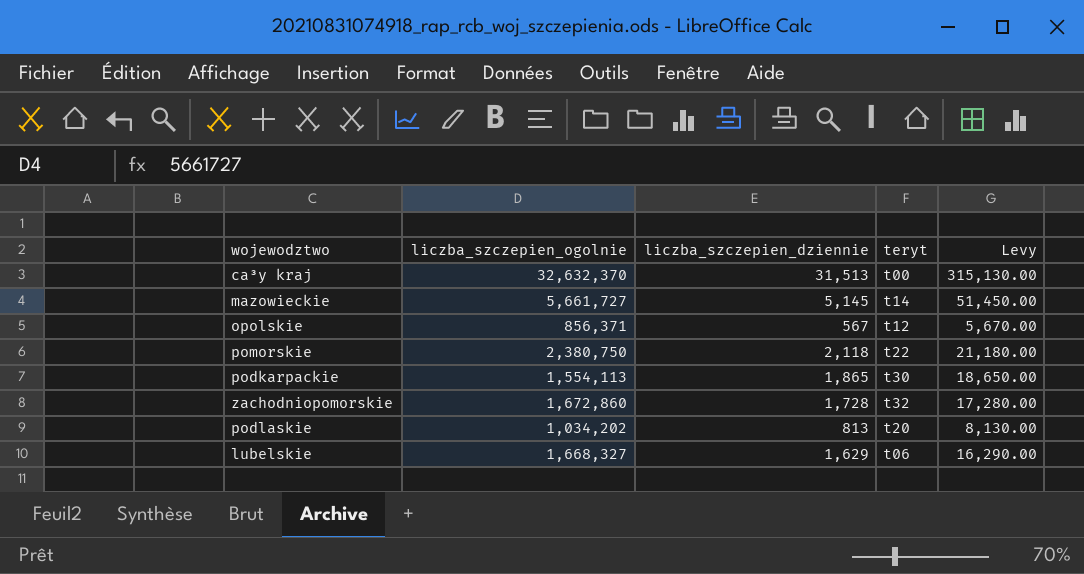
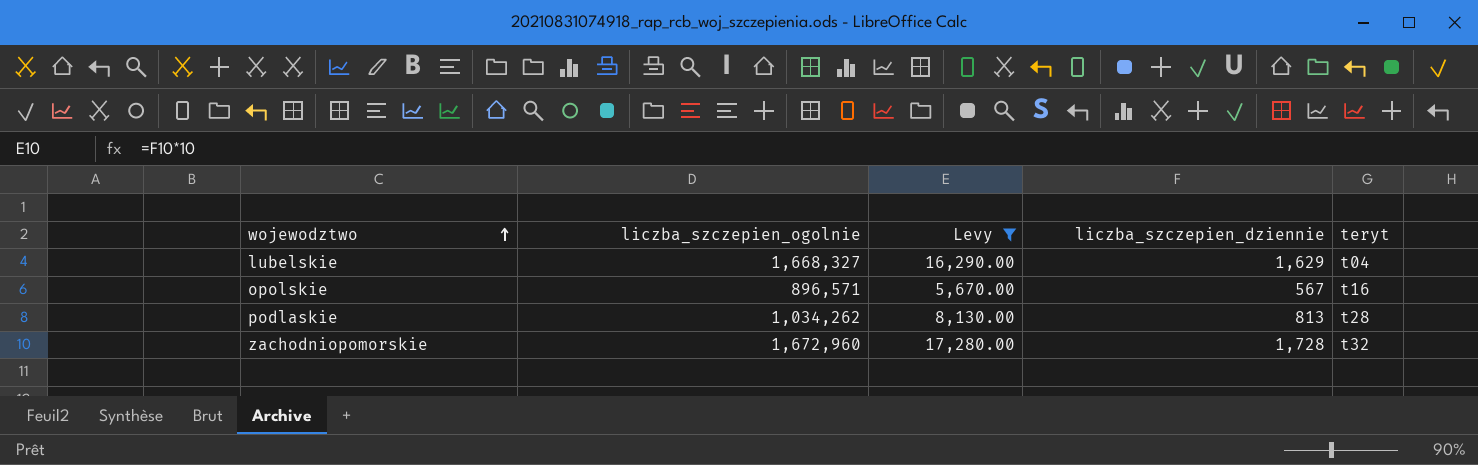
filter: none -> Levy <= 17,280.00
row order: none -> wojewodztwo ascending
column Levy | position: 5 -> 3
lubelskie | teryt: t06 -> t04
opolskie | liczba_szczepien_ogolnie: 856,371 -> 896,571
opolskie | teryt: t12 -> t16
podlaskie | liczba_szczepien_ogolnie: 1,034,202 -> 1,034,262
podlaskie | teryt: t20 -> t28
zachodniopomorskie | liczba_szczepien_ogolnie: 1,672,860 -> 1,672,960

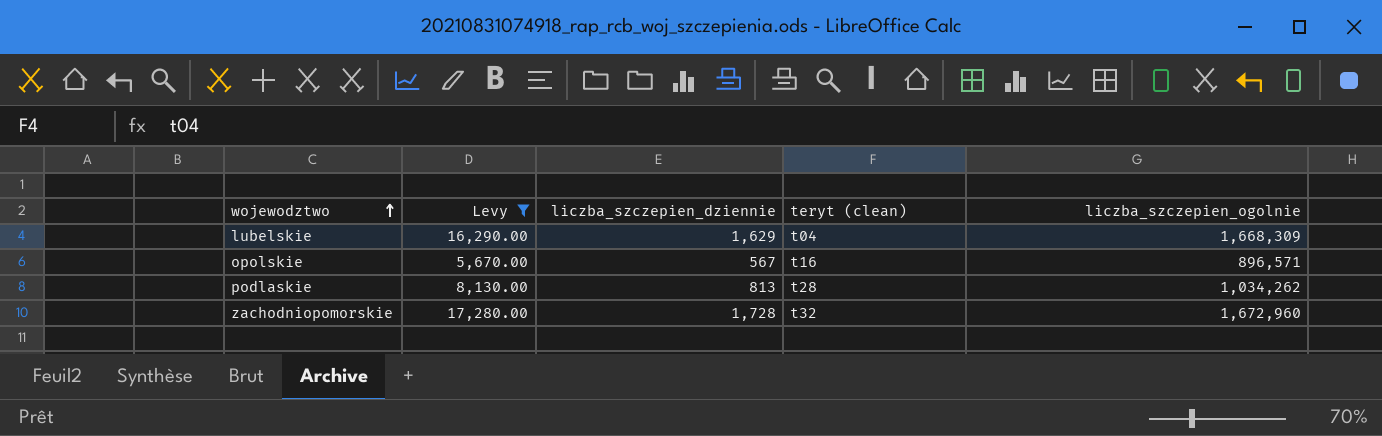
column name: teryt -> teryt (clean)
column liczba_szczepien_ogolnie | position: 2 -> 5
lubelskie | liczba_szczepien_ogolnie: 1,668,327 -> 1,668,309

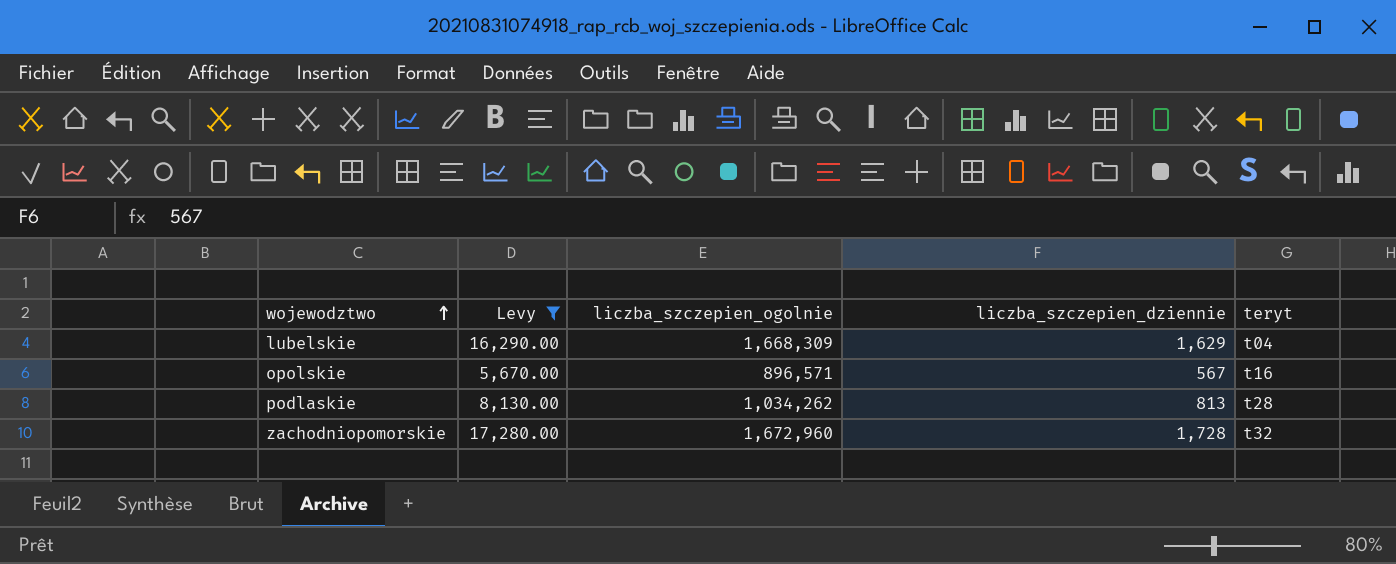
column liczba_szczepien_ogolnie | position: 5 -> 3
column name: teryt (clean) -> teryt

